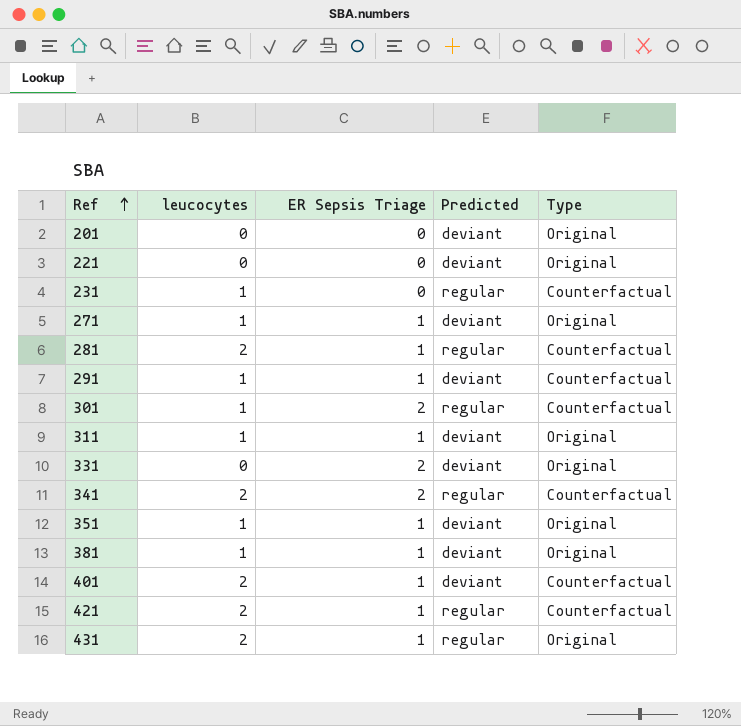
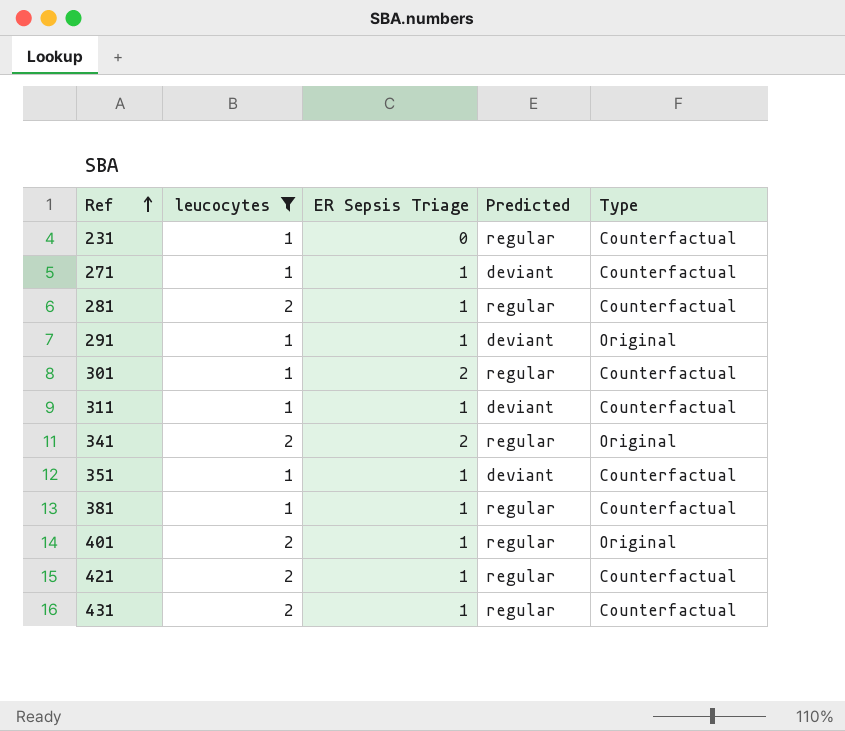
filter: none -> leucocytes != 0
271 | Type: Original -> Counterfactual
291 | Type: Counterfactual -> Original
311 | Type: Original -> Counterfactual
341 | Type: Counterfactual -> Original
351 | Type: Original -> Counterfactual
381 | Predicted: deviant -> regular
381 | Type: Original -> Counterfactual
401 | Predicted: deviant -> regular
401 | Type: Counterfactual -> Original
431 | Type: Original -> Counterfactual

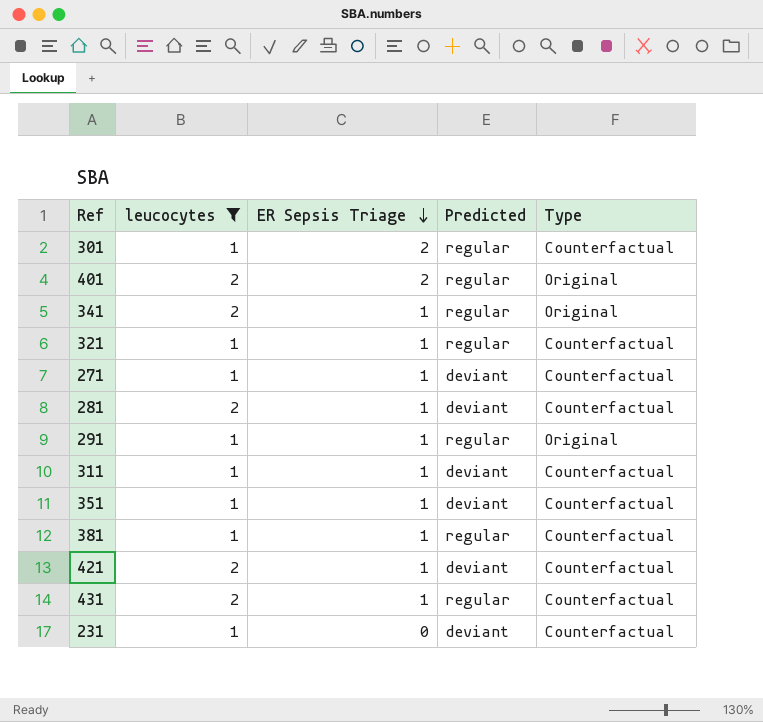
row order: Ref ascending -> ER Sepsis Triage descending
401 | ER Sepsis Triage: 1 -> 2
341 | ER Sepsis Triage: 2 -> 1
row 321: none -> 1 | 1 | regular | Counterfactual
281 | Predicted: regular -> deviant
291 | Predicted: deviant -> regular
421 | Predicted: regular -> deviant
231 | Predicted: regular -> deviant

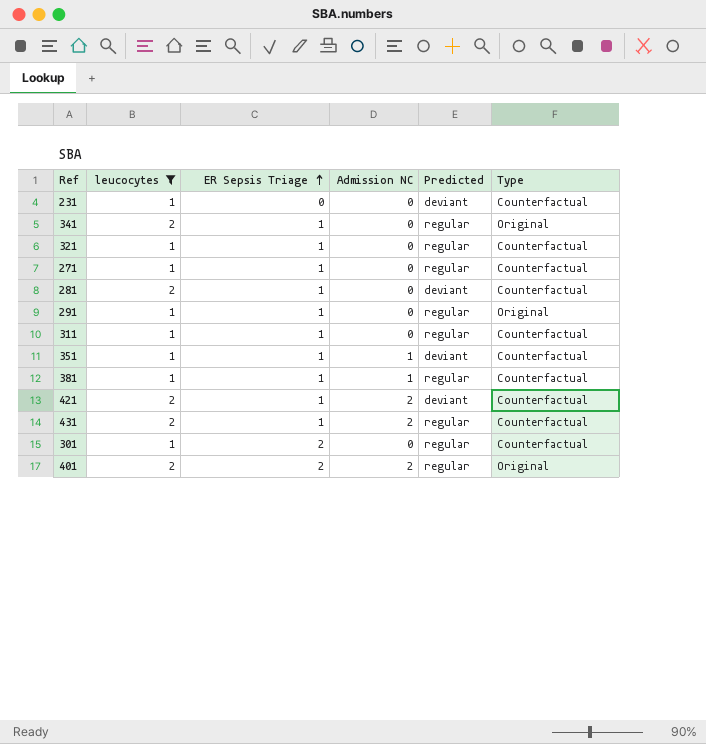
row order: ER Sepsis Triage descending -> ER Sepsis Triage ascending
column Admission NC | position: none -> 4
271 | Predicted: deviant -> regular
311 | Predicted: deviant -> regular

